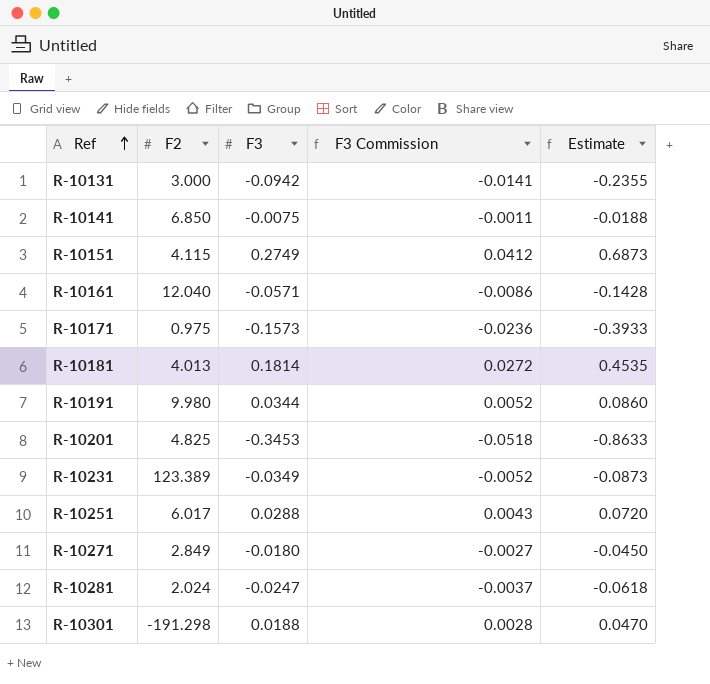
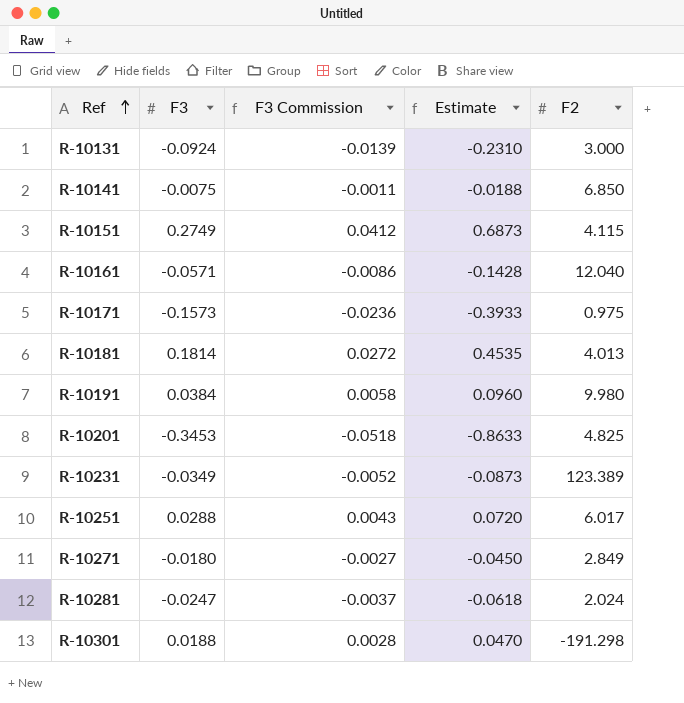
column F2 | position: 2 -> 5
R-10131 | F3: -0.0942 -> -0.0924
R-10131 | F3 Commission: -0.0141 -> -0.0139
R-10131 | Estimate: -0.2355 -> -0.2310
R-10191 | F3: 0.0344 -> 0.0384
R-10191 | F3 Commission: 0.0052 -> 0.0058
R-10191 | Estimate: 0.0860 -> 0.0960

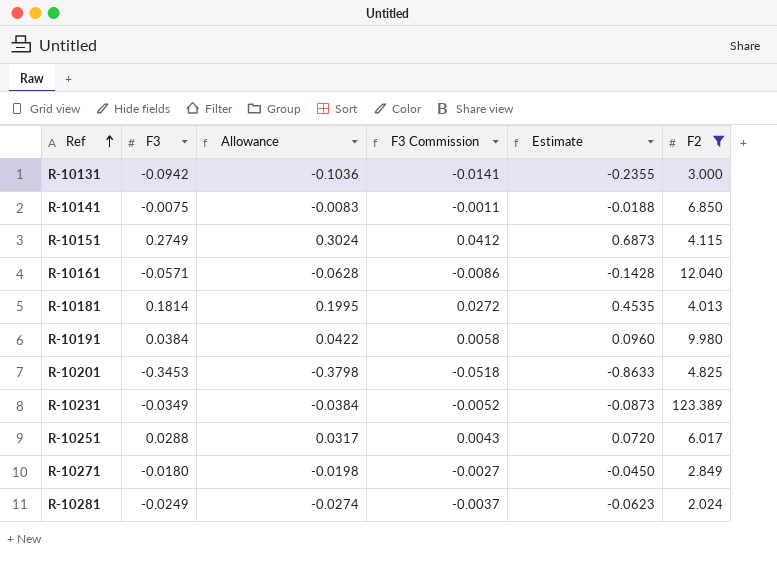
filter: none -> F2 >= 2.024
column Allowance | formula: none -> [F3] * 1.1
R-10131 | F3: -0.0924 -> -0.0942
R-10131 | F3 Commission: -0.0139 -> -0.0141
R-10131 | Estimate: -0.2310 -> -0.2355
R-10281 | F3: -0.0247 -> -0.0249
R-10281 | Estimate: -0.0618 -> -0.0623

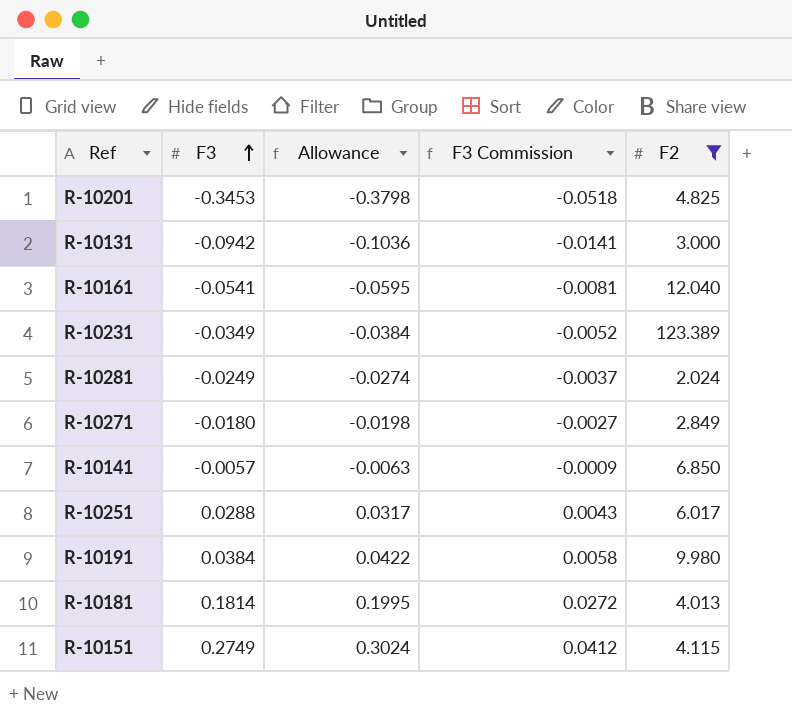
row order: Ref ascending -> F3 ascending
column Estimate | formula: [F3] * 2.5 -> none
R-10161 | F3: -0.0571 -> -0.0541
R-10161 | Allowance: -0.0628 -> -0.0595
R-10161 | F3 Commission: -0.0086 -> -0.0081
R-10141 | F3: -0.0075 -> -0.0057
R-10141 | Allowance: -0.0083 -> -0.0063
R-10141 | F3 Commission: -0.0011 -> -0.0009

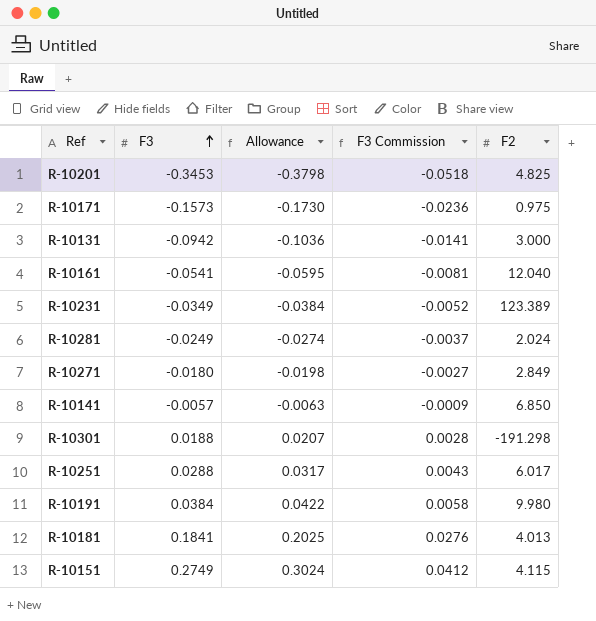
filter: F2 >= 2.024 -> none
R-10181 | F3: 0.1814 -> 0.1841
R-10181 | Allowance: 0.1995 -> 0.2025
R-10181 | F3 Commission: 0.0272 -> 0.0276

